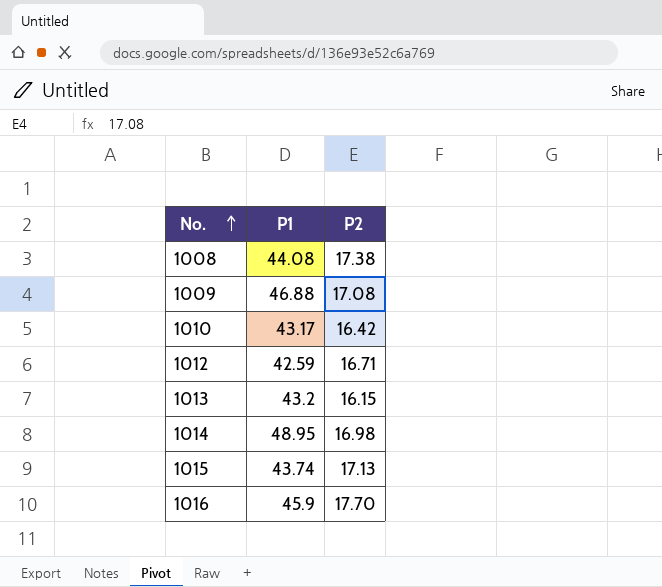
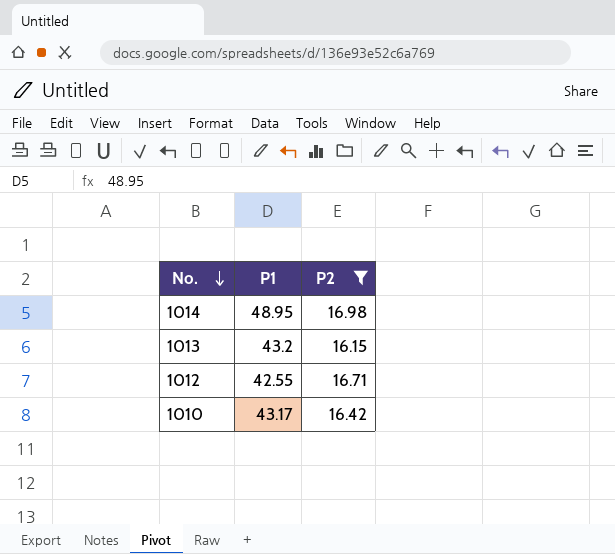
filter: none -> P2 <= 16.98
row order: No. ascending -> No. descending
1012 | P1: 42.59 -> 42.55

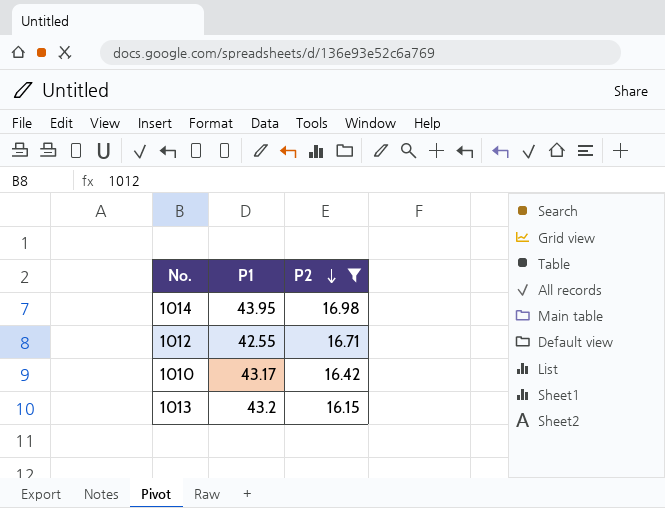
row order: No. descending -> P2 descending
1014 | P1: 48.95 -> 43.95

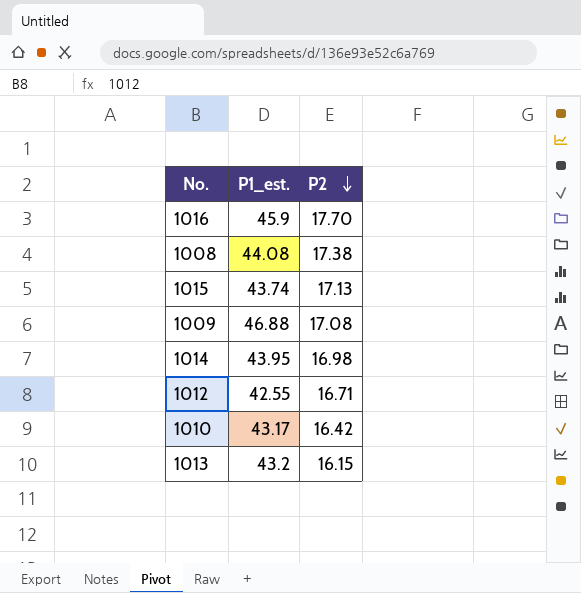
filter: P2 <= 16.98 -> none
column name: P1 -> P1_est.

